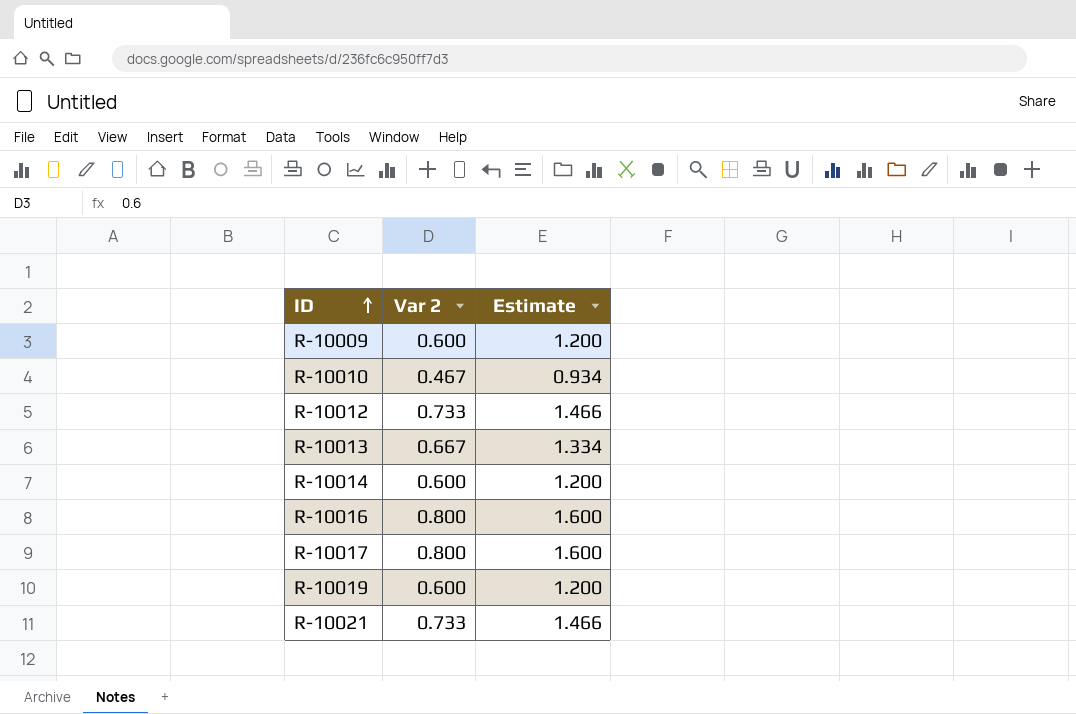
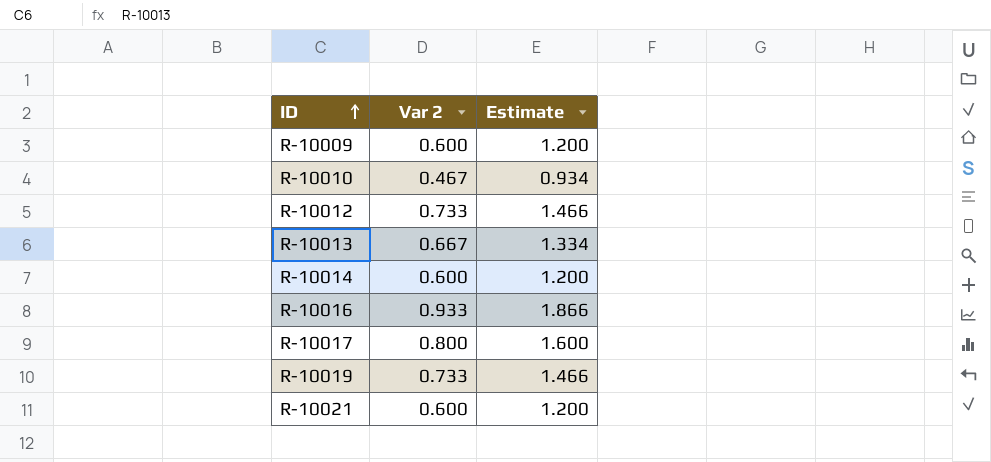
R-10016 | Var 2: 0.800 -> 0.933
R-10016 | Estimate: 1.600 -> 1.866
R-10019 | Var 2: 0.600 -> 0.733
R-10019 | Estimate: 1.200 -> 1.466
R-10021 | Var 2: 0.733 -> 0.600
R-10021 | Estimate: 1.466 -> 1.200

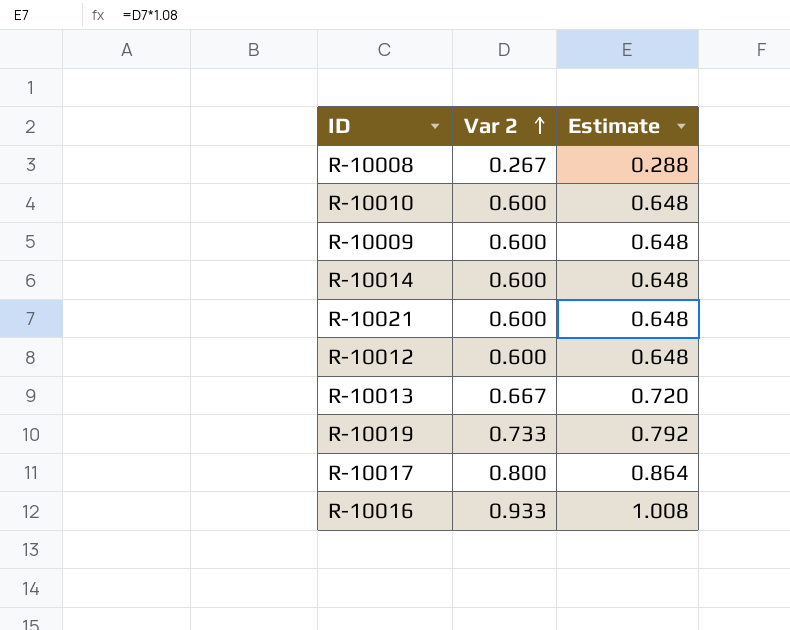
row order: ID ascending -> Var 2 ascending
column Estimate | formula: [Var 2] * 2 -> [Var 2] * 1.08
row R-10008: none -> 0.267 | 0.288
R-10010 | Var 2: 0.467 -> 0.600
R-10012 | Var 2: 0.733 -> 0.600

